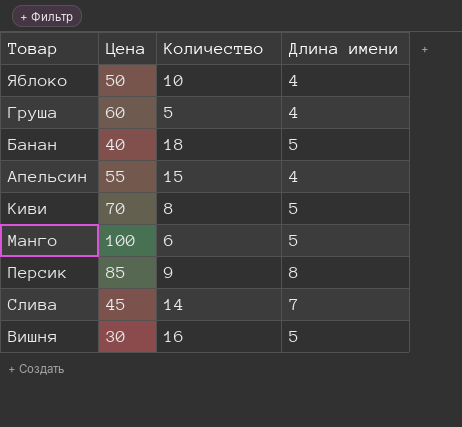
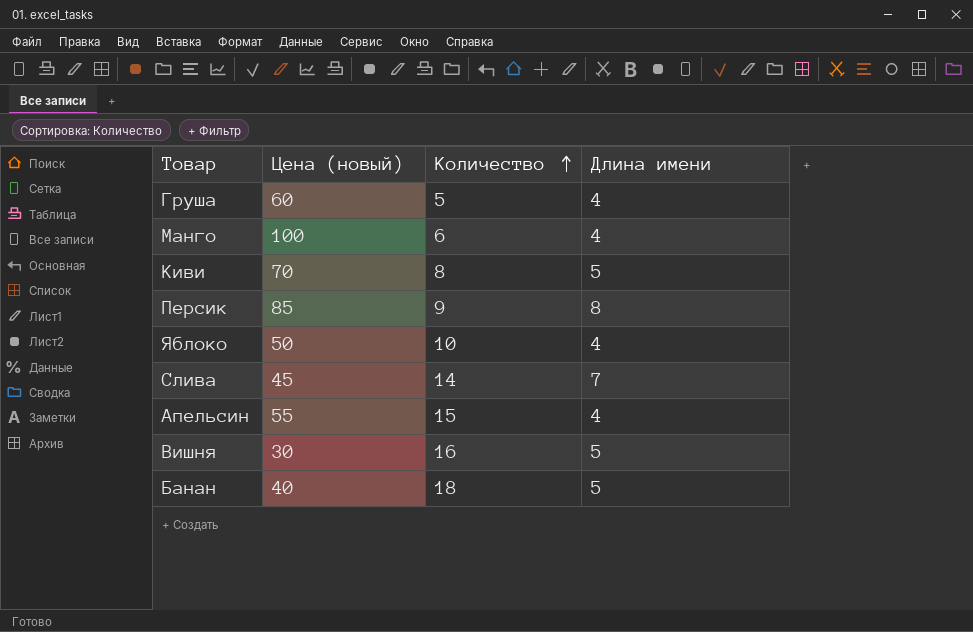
row order: none -> Количество ascending
column name: Цена -> Цена (новый)
Манго | Длина имени: 5 -> 4

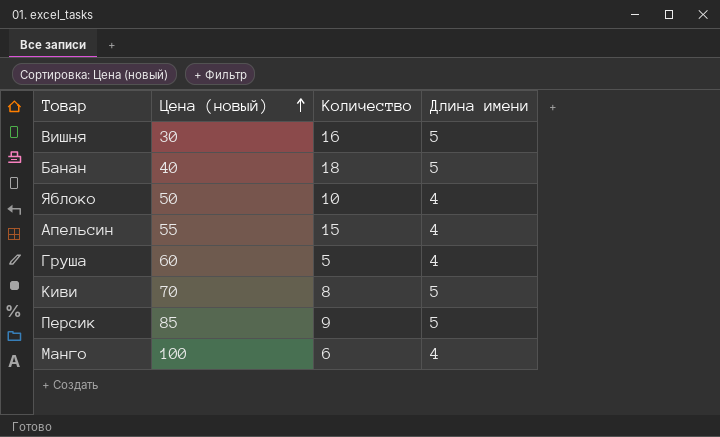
row order: Количество ascending -> Цена (новый) ascending
row Слива: 45 | 14 | 7 -> none
Персик | Длина имени: 8 -> 5

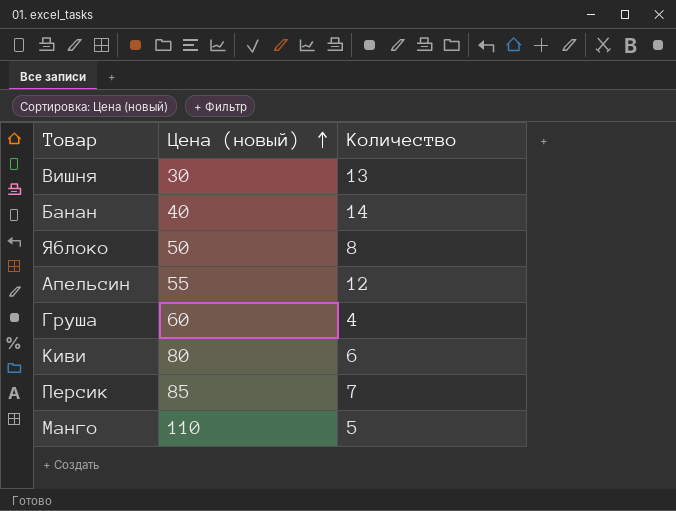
column Длина имени | position: 4 -> none
Вишня | Количество: 16 -> 13
Банан | Количество: 18 -> 14
Яблоко | Количество: 10 -> 8
Апельсин | Количество: 15 -> 12
Груша | Количество: 5 -> 4
Киви | Цена (новый): 70 -> 80
Киви | Количество: 8 -> 6
Персик | Количество: 9 -> 7
Манго | Цена (новый): 100 -> 110
Манго | Количество: 6 -> 5

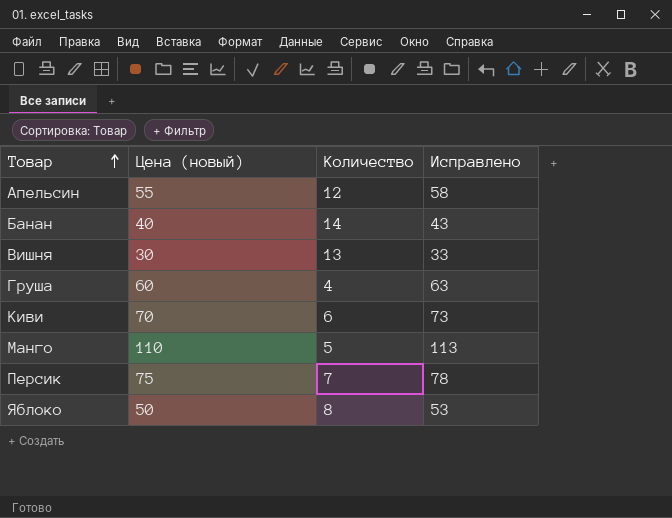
row order: Цена (новый) ascending -> Товар ascending
column Исправлено | formula: none -> [Цена (новый)] + 3
Киви | Цена (новый): 80 -> 70
Персик | Цена (новый): 85 -> 75

